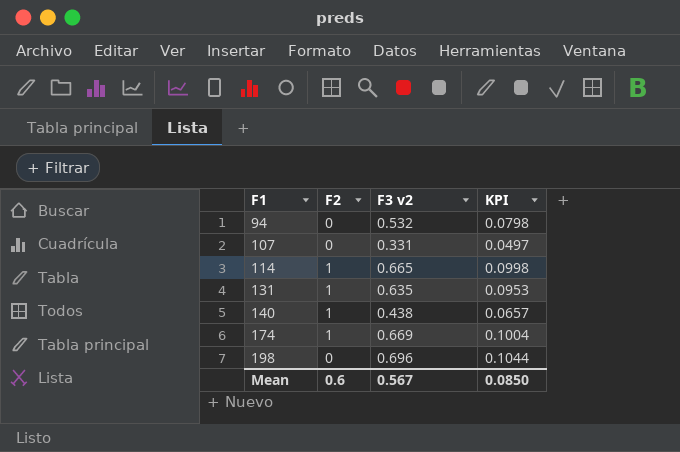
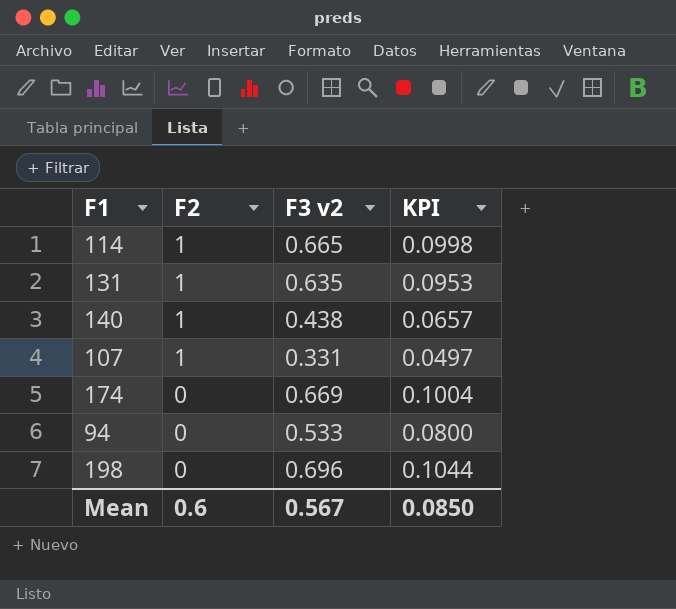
row order: F1 ascending -> F2 descending
107 | F2: 0 -> 1
174 | F2: 1 -> 0
94 | F3 v2: 0.532 -> 0.533
94 | KPI: 0.0798 -> 0.0800

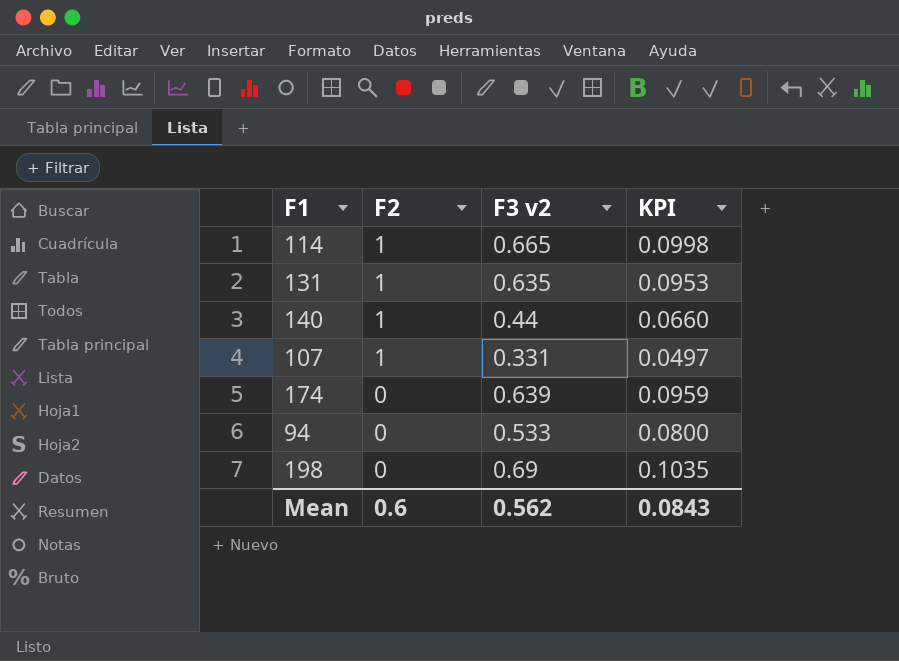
140 | F3 v2: 0.438 -> 0.44
140 | KPI: 0.0657 -> 0.0660
174 | F3 v2: 0.669 -> 0.639
174 | KPI: 0.1004 -> 0.0959
198 | F3 v2: 0.696 -> 0.69
198 | KPI: 0.1044 -> 0.1035
Mean | F3 v2: 0.567 -> 0.562
Mean | KPI: 0.0850 -> 0.0843

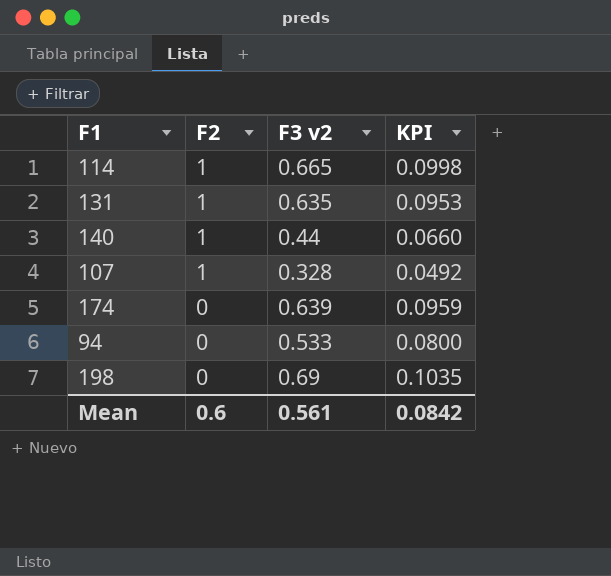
107 | F3 v2: 0.331 -> 0.328
107 | KPI: 0.0497 -> 0.0492
Mean | F3 v2: 0.562 -> 0.561
Mean | KPI: 0.0843 -> 0.0842

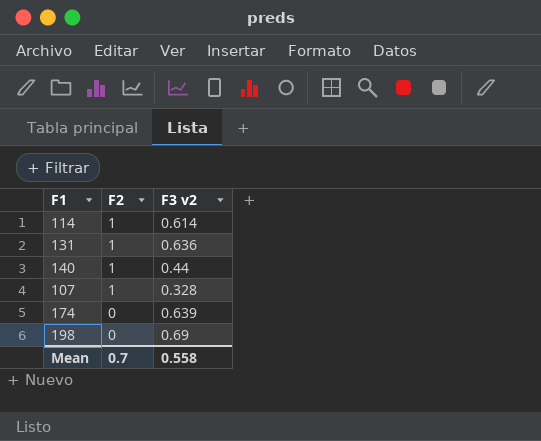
column KPI | formula: [F3 v2] * 0.15 -> none
row 94: 0 | 0.533 | 0.0800 -> none
114 | F3 v2: 0.665 -> 0.614
131 | F3 v2: 0.635 -> 0.636
Mean | F2: 0.6 -> 0.7
Mean | F3 v2: 0.561 -> 0.558

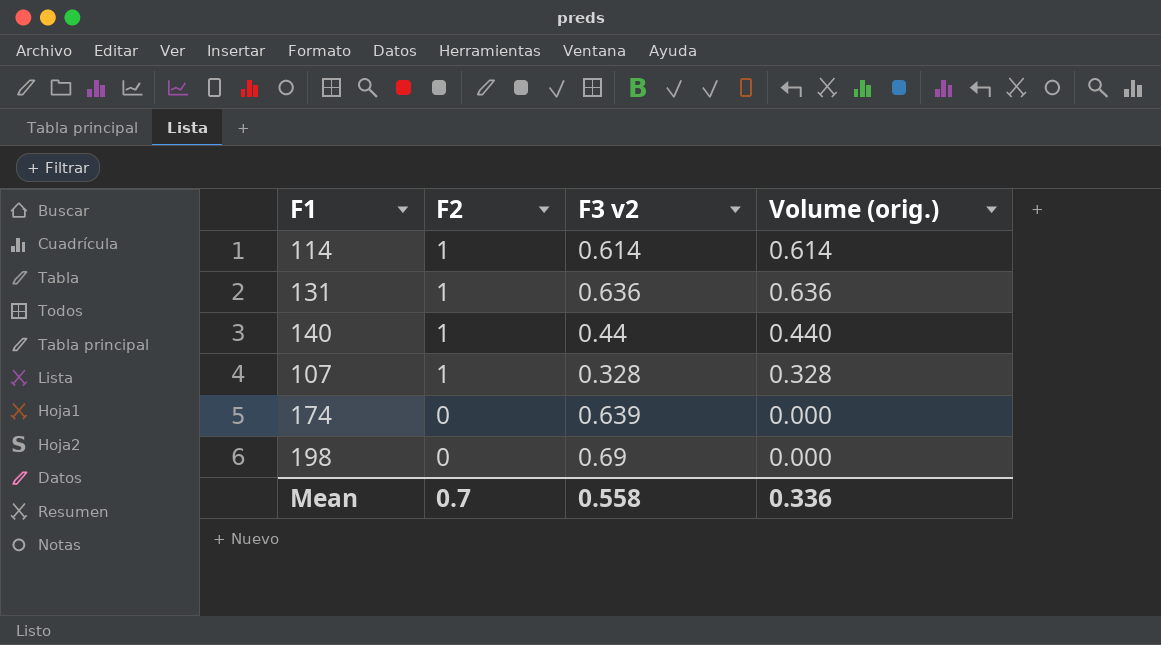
column Volume (orig.) | formula: none -> [F2] * [F3 v2]

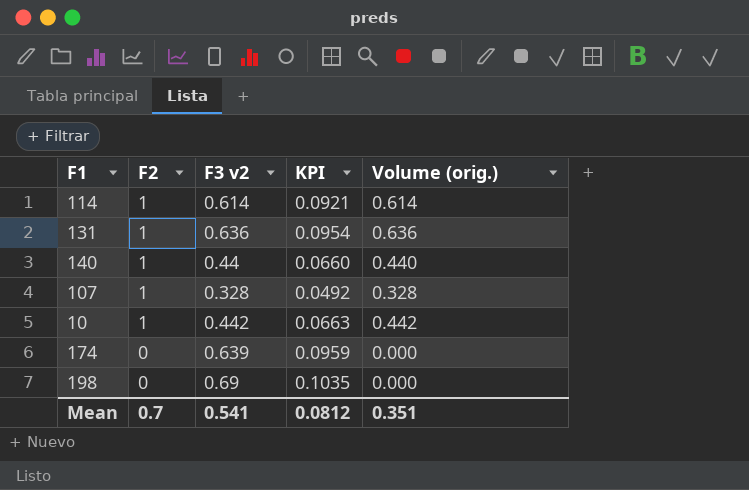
column KPI | formula: none -> [F3 v2] * 0.15
row 10: none -> 1 | 0.442 | 0.0663 | 0.442
Mean | F3 v2: 0.558 -> 0.541
Mean | Volume (orig.): 0.336 -> 0.351

